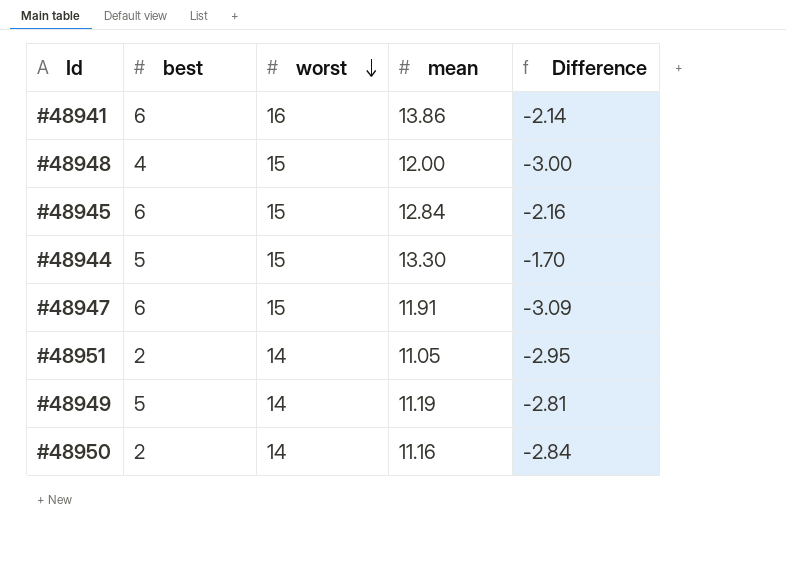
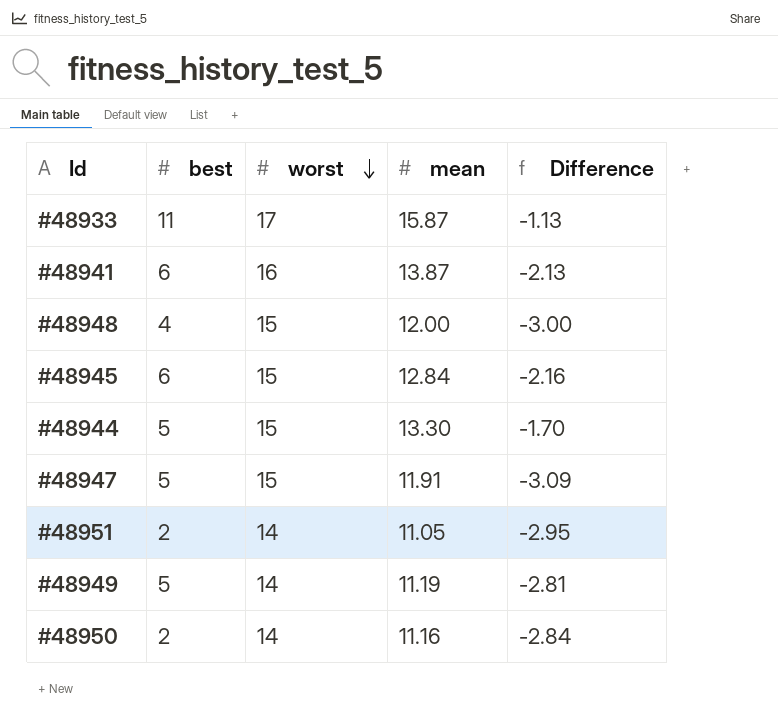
row #48933: none -> 11 | 17 | 15.87 | -1.13
#48941 | mean: 13.86 -> 13.87
#48941 | Difference: -2.14 -> -2.13
#48947 | best: 6 -> 5

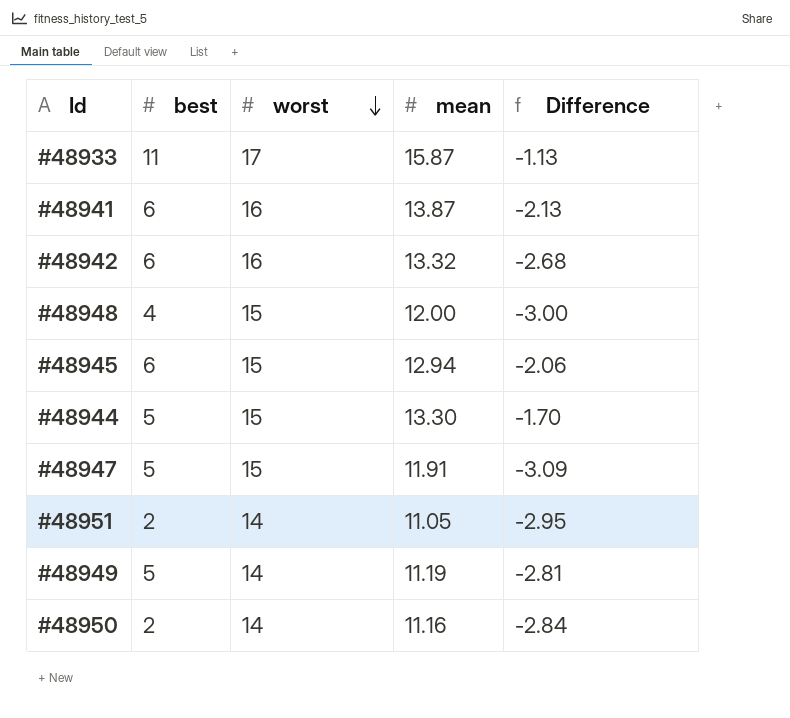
row #48942: none -> 6 | 16 | 13.32 | -2.68
#48945 | mean: 12.84 -> 12.94
#48945 | Difference: -2.16 -> -2.06

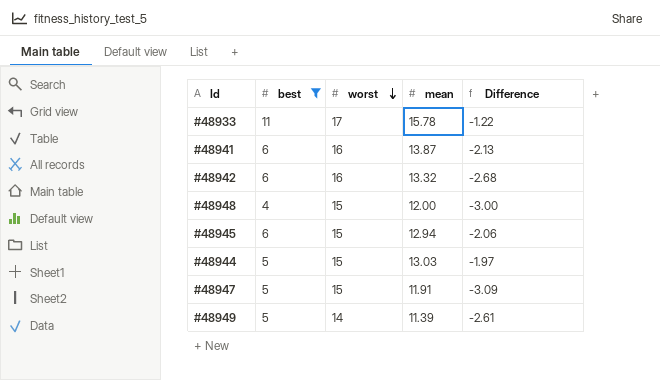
filter: none -> best != 2
#48933 | mean: 15.87 -> 15.78
#48933 | Difference: -1.13 -> -1.22
#48944 | mean: 13.30 -> 13.03
#48944 | Difference: -1.70 -> -1.97
#48949 | mean: 11.19 -> 11.39
#48949 | Difference: -2.81 -> -2.61

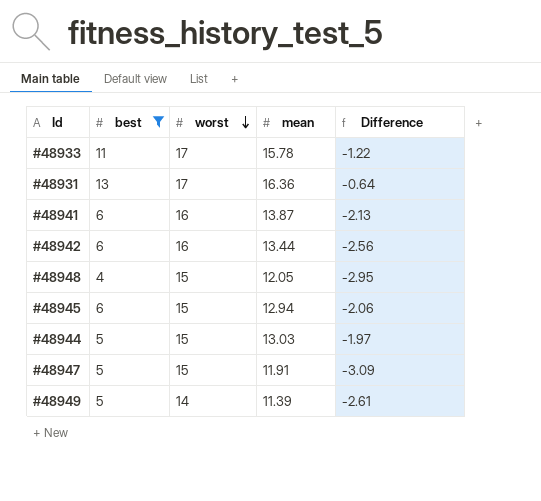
row #48931: none -> 13 | 17 | 16.36 | -0.64
#48942 | mean: 13.32 -> 13.44
#48942 | Difference: -2.68 -> -2.56
#48948 | mean: 12.00 -> 12.05
#48948 | Difference: -3.00 -> -2.95

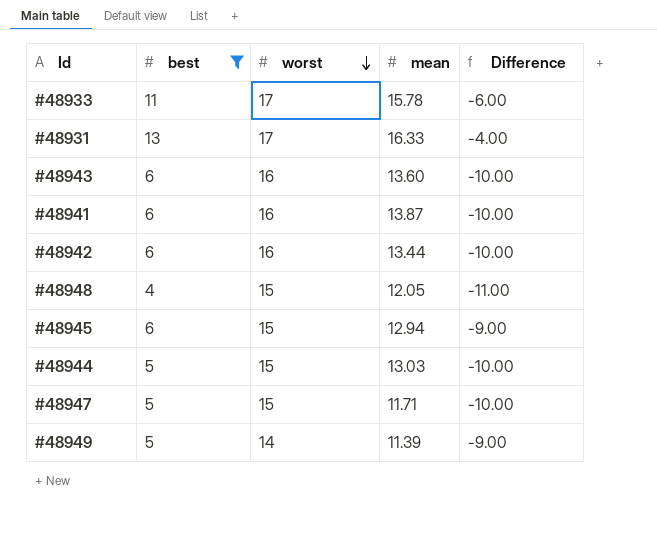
column Difference | formula: [mean] - [worst] -> [best] - [worst]
#48931 | mean: 16.36 -> 16.33
row #48943: none -> 6 | 16 | 13.60 | -10.00
#48947 | mean: 11.91 -> 11.71

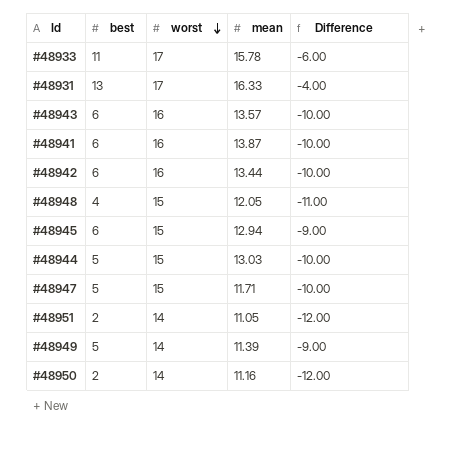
filter: best != 2 -> none
#48943 | mean: 13.60 -> 13.57

